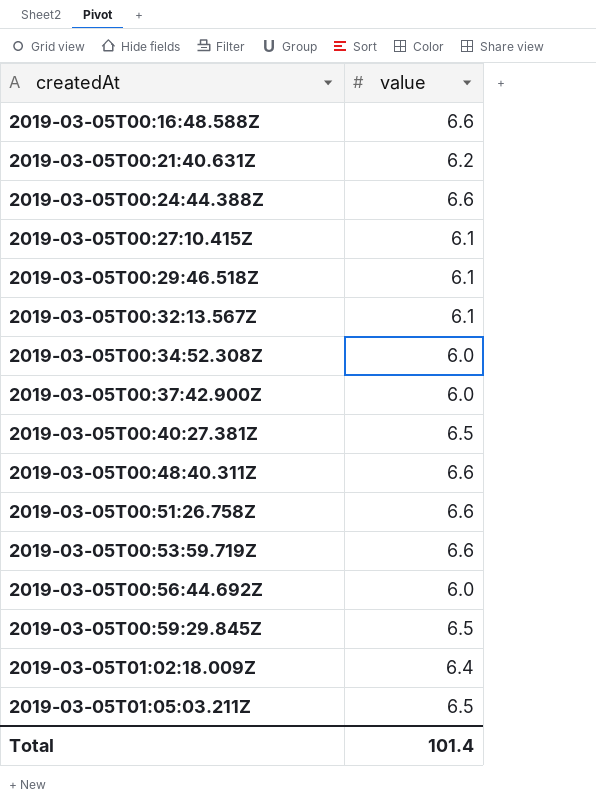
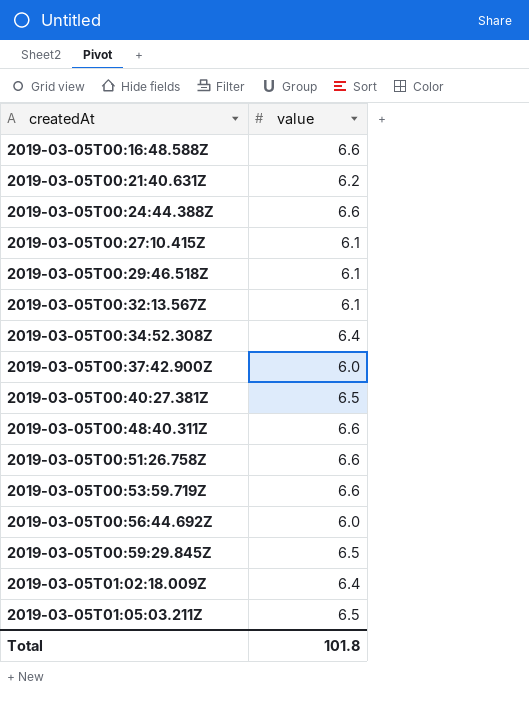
2019-03-05T00:34:52.308Z | value: 6.0 -> 6.4
Total | value: 101.4 -> 101.8

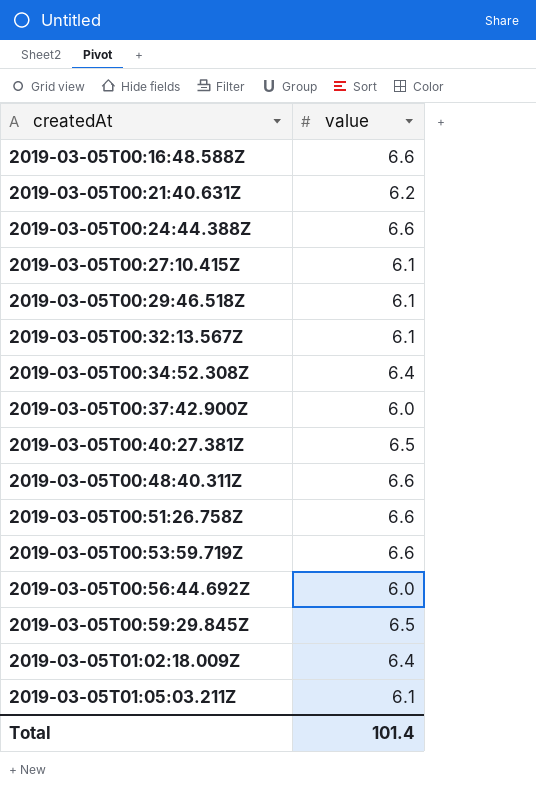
2019-03-05T01:05:03.211Z | value: 6.5 -> 6.1
Total | value: 101.8 -> 101.4

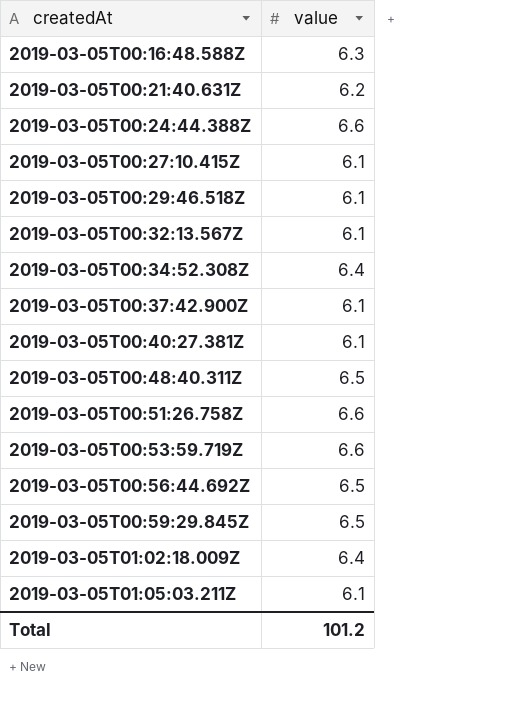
2019-03-05T00:16:48.588Z | value: 6.6 -> 6.3
2019-03-05T00:37:42.900Z | value: 6.0 -> 6.1
2019-03-05T00:40:27.381Z | value: 6.5 -> 6.1
2019-03-05T00:48:40.311Z | value: 6.6 -> 6.5
2019-03-05T00:56:44.692Z | value: 6.0 -> 6.5
Total | value: 101.4 -> 101.2

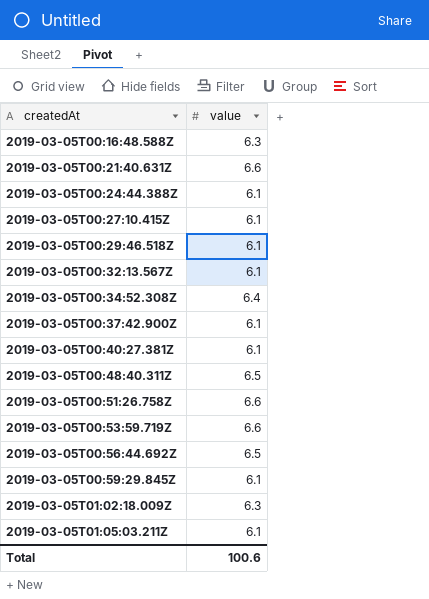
2019-03-05T00:21:40.631Z | value: 6.2 -> 6.6
2019-03-05T00:24:44.388Z | value: 6.6 -> 6.1
2019-03-05T00:59:29.845Z | value: 6.5 -> 6.1
2019-03-05T01:02:18.009Z | value: 6.4 -> 6.3
Total | value: 101.2 -> 100.6

